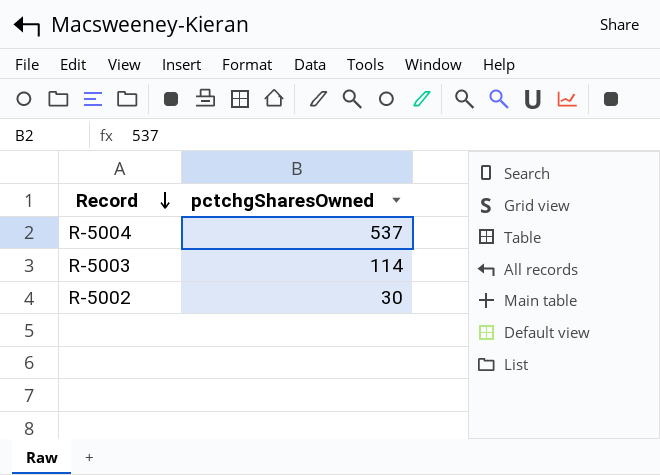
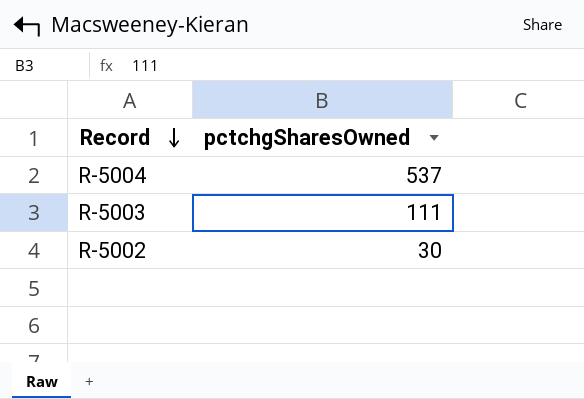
R-5003 | pctchgSharesOwned: 114 -> 111

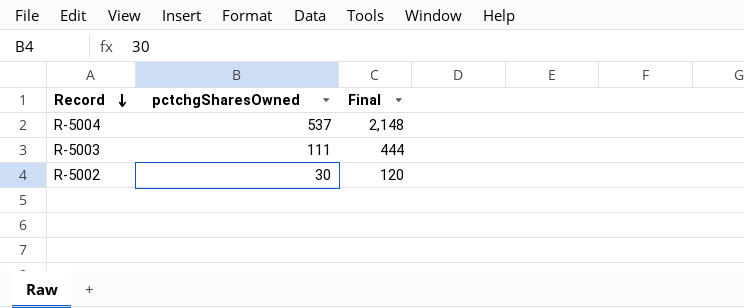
column Final | formula: none -> [pctchgSharesOwned] * 4

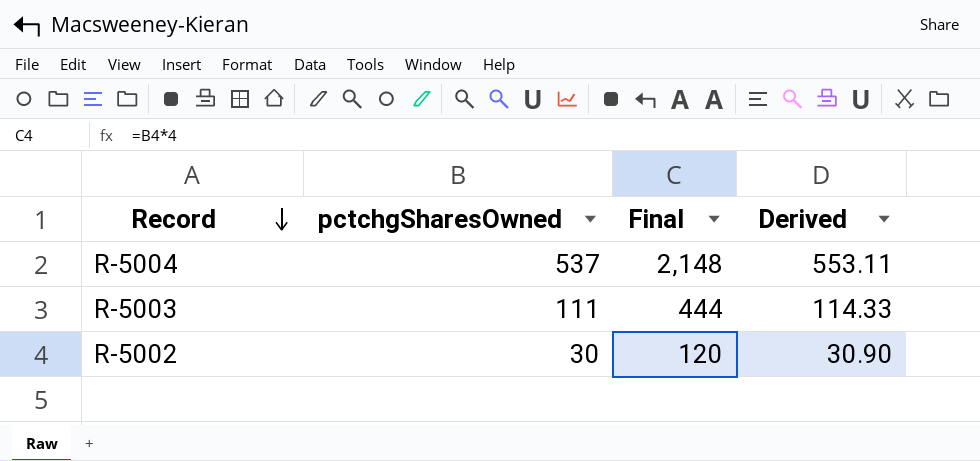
column Derived | formula: none -> [pctchgSharesOwned] * 1.03

